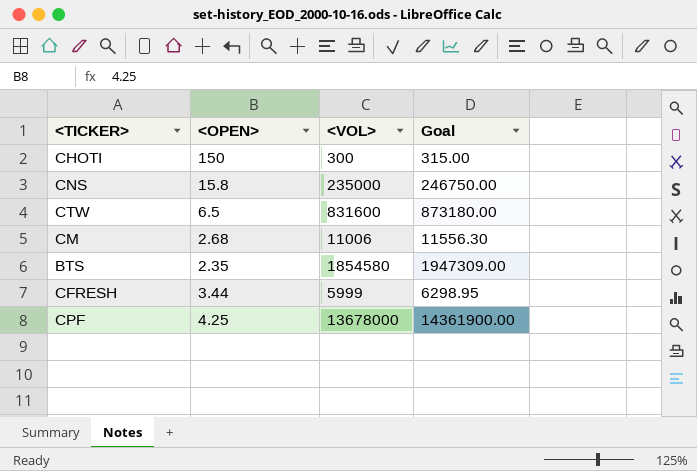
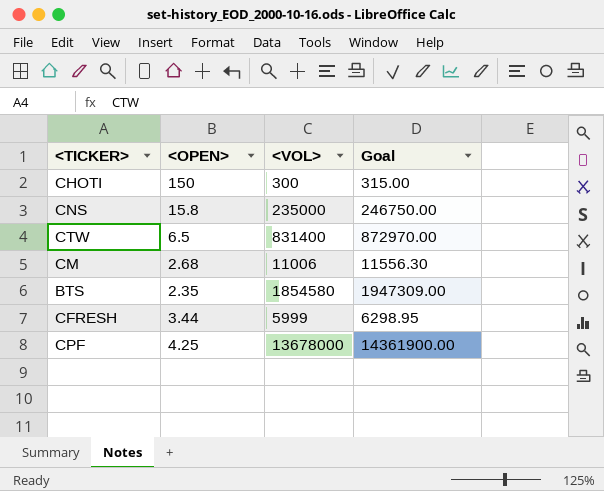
CTW | <VOL>: 831600 -> 831400
CTW | Goal: 873180.00 -> 872970.00

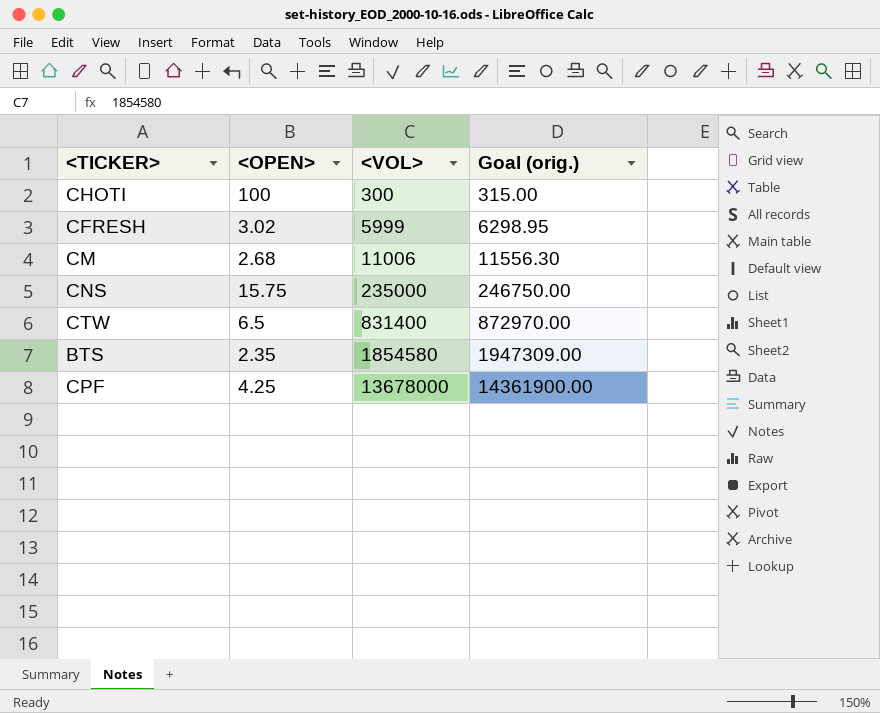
row order: none -> <VOL> ascending
column name: Goal -> Goal (orig.)
CHOTI | <OPEN>: 150 -> 100
CFRESH | <OPEN>: 3.44 -> 3.02
CNS | <OPEN>: 15.8 -> 15.75

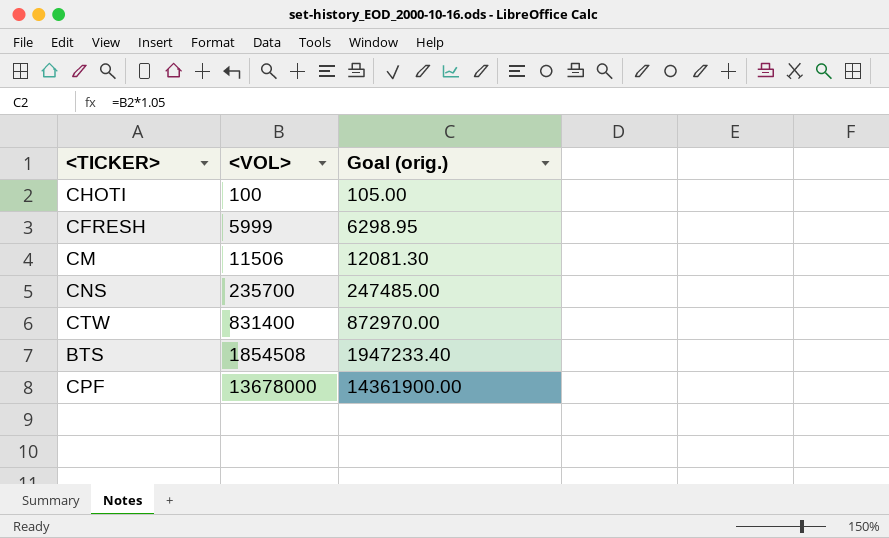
column <OPEN> | position: 2 -> none
CHOTI | <VOL>: 300 -> 100
CHOTI | Goal (orig.): 315.00 -> 105.00
CM | <VOL>: 11006 -> 11506
CM | Goal (orig.): 11556.30 -> 12081.30
CNS | <VOL>: 235000 -> 235700
CNS | Goal (orig.): 246750.00 -> 247485.00
BTS | <VOL>: 1854580 -> 1854508
BTS | Goal (orig.): 1947309.00 -> 1947233.40

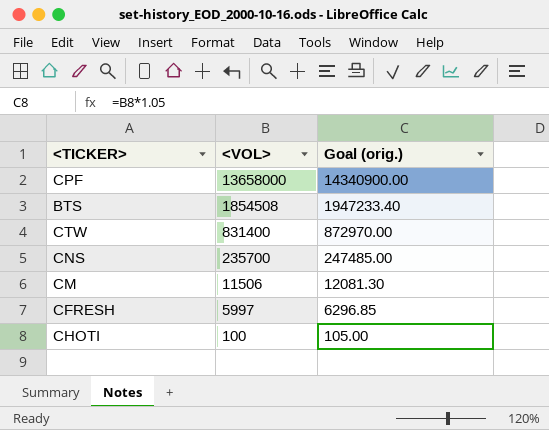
row order: <VOL> ascending -> <VOL> descending
CPF | <VOL>: 13678000 -> 13658000
CPF | Goal (orig.): 14361900.00 -> 14340900.00
CFRESH | <VOL>: 5999 -> 5997
CFRESH | Goal (orig.): 6298.95 -> 6296.85

